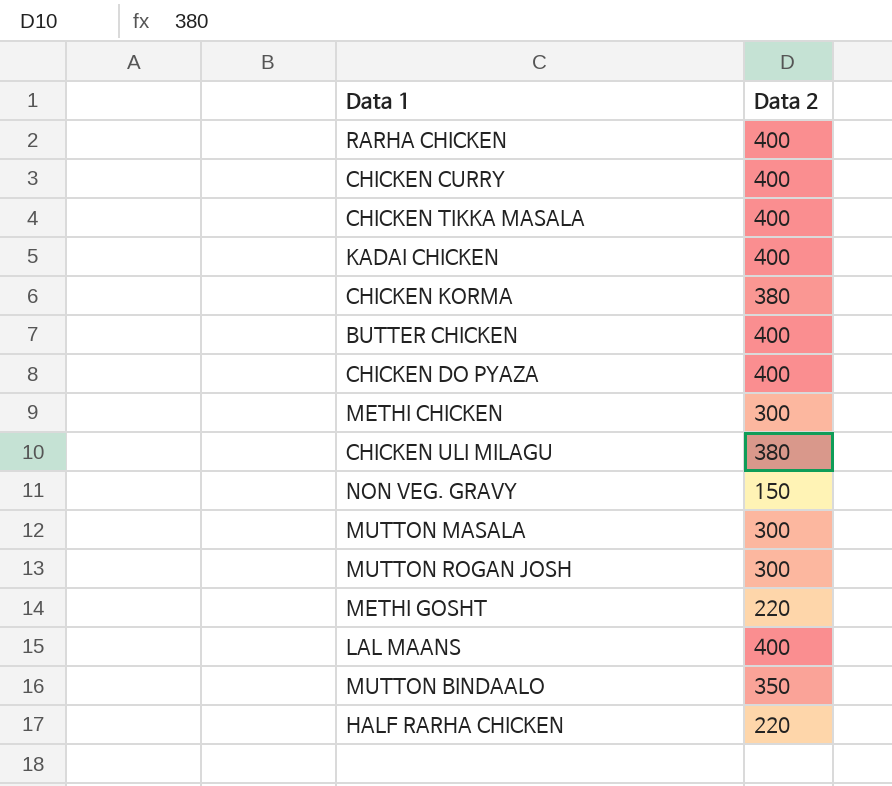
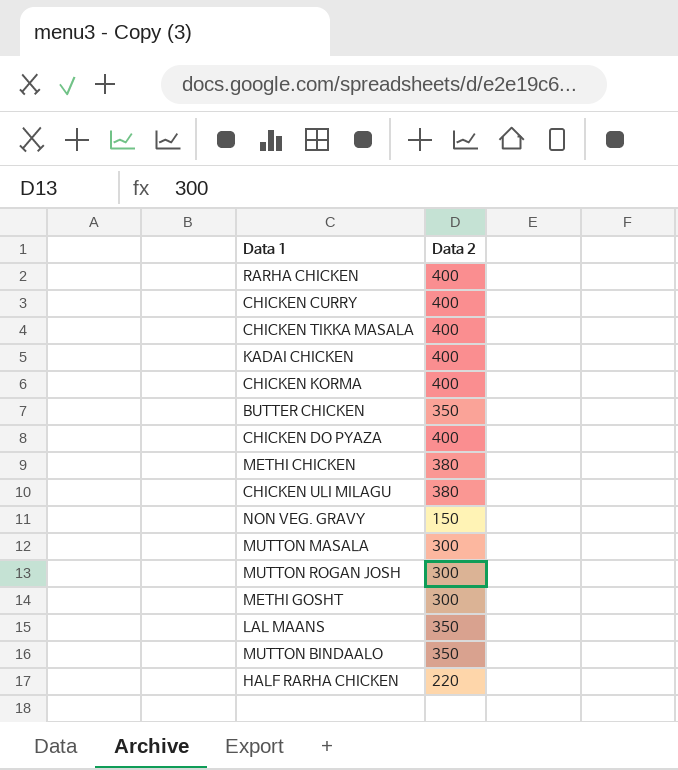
CHICKEN KORMA | Data 2: 380 -> 400
BUTTER CHICKEN | Data 2: 400 -> 350
METHI CHICKEN | Data 2: 300 -> 380
METHI GOSHT | Data 2: 220 -> 300
LAL MAANS | Data 2: 400 -> 350

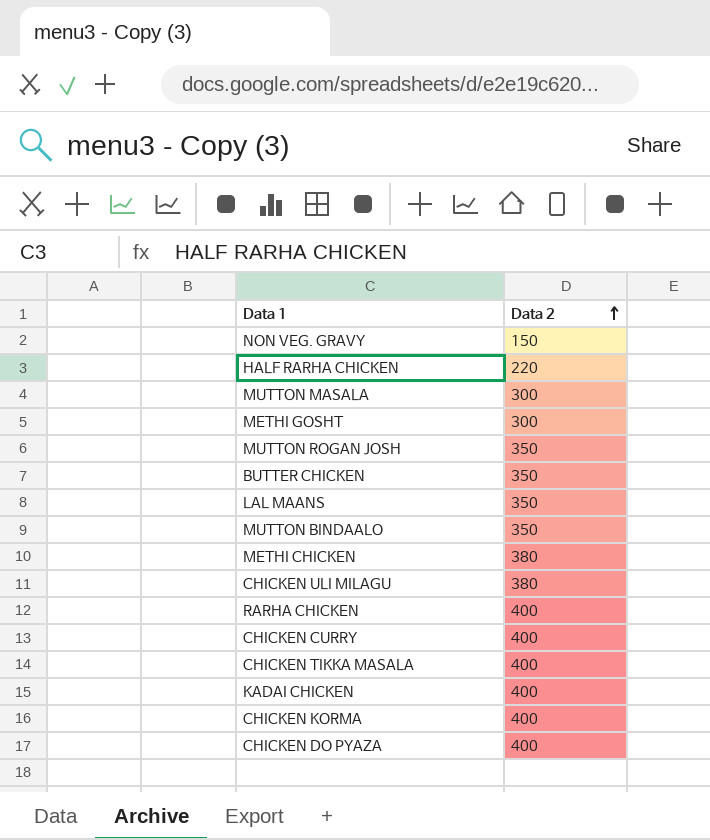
row order: none -> Data 2 ascending
MUTTON ROGAN JOSH | Data 2: 300 -> 350

